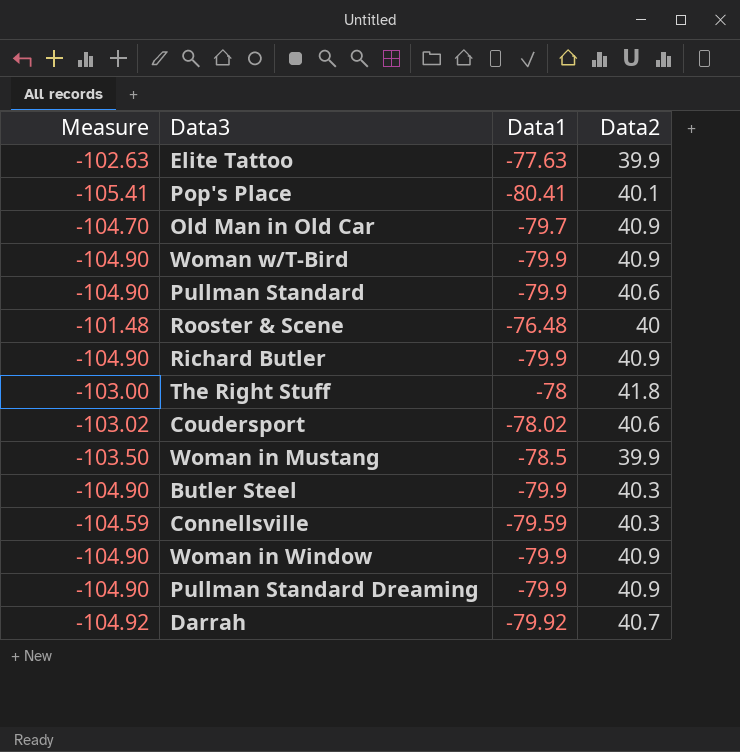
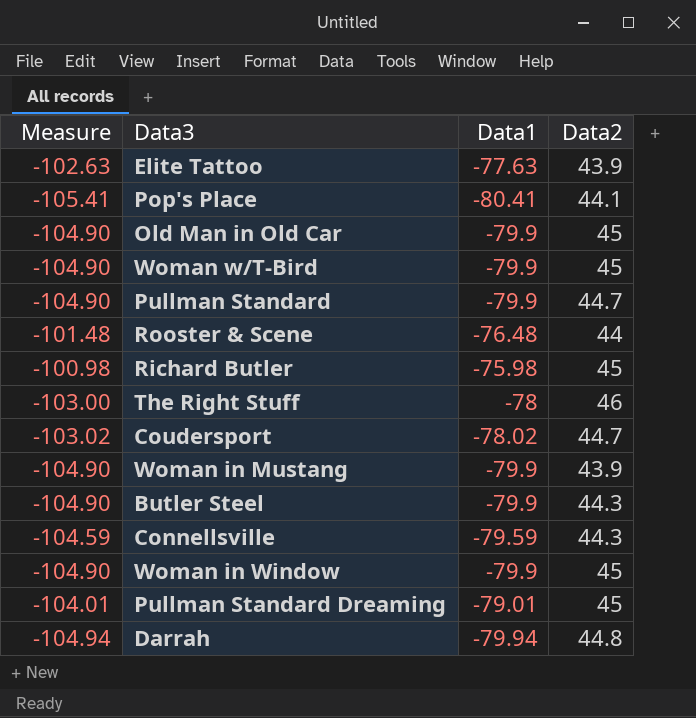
Elite Tattoo | Data2: 39.9 -> 43.9
Pop's Place | Data2: 40.1 -> 44.1
Old Man in Old Car | Measure: -104.70 -> -104.90
Old Man in Old Car | Data1: -79.7 -> -79.9
Old Man in Old Car | Data2: 40.9 -> 45
Woman w/T-Bird | Data2: 40.9 -> 45
Pullman Standard | Data2: 40.6 -> 44.7
Rooster & Scene | Data2: 40 -> 44
Richard Butler | Measure: -104.90 -> -100.98
Richard Butler | Data1: -79.9 -> -75.98
Richard Butler | Data2: 40.9 -> 45
The Right Stuff | Data2: 41.8 -> 46
Coudersport | Data2: 40.6 -> 44.7
Woman in Mustang | Measure: -103.50 -> -104.90
Woman in Mustang | Data1: -78.5 -> -79.9
Woman in Mustang | Data2: 39.9 -> 43.9
Butler Steel | Data2: 40.3 -> 44.3
Connellsville | Data2: 40.3 -> 44.3
Woman in Window | Data2: 40.9 -> 45
Pullman Standard Dreaming | Measure: -104.90 -> -104.01
Pullman Standard Dreaming | Data1: -79.9 -> -79.01
Pullman Standard Dreaming | Data2: 40.9 -> 45
Darrah | Measure: -104.92 -> -104.94
Darrah | Data1: -79.92 -> -79.94
Darrah | Data2: 40.7 -> 44.8

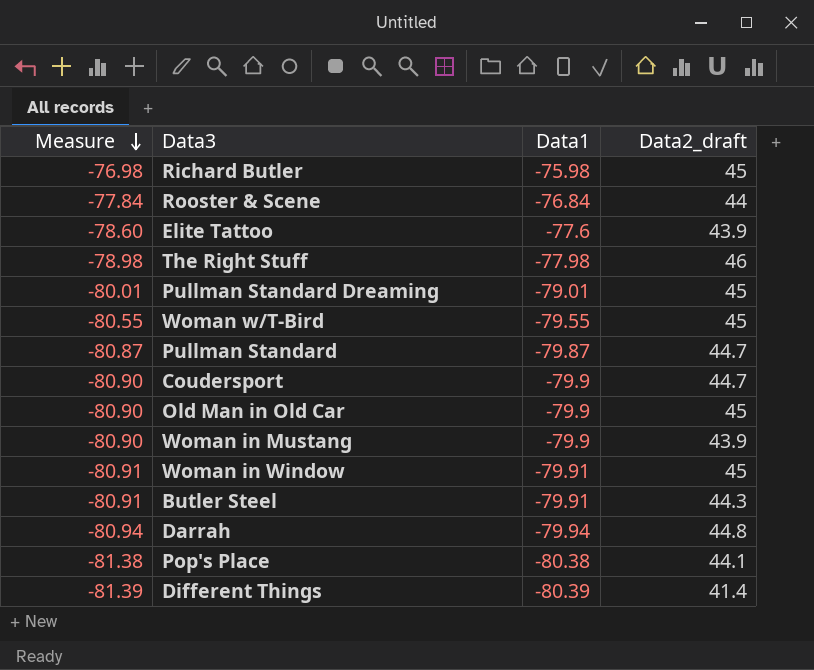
row order: none -> Measure descending
column Measure | formula: [Data1] - 25 -> [Data1] - 1
column name: Data2 -> Data2_draft
row Connellsville: -104.59 | -79.59 | 44.3 -> none
Rooster & Scene | Data1: -76.48 -> -76.84
Elite Tattoo | Data1: -77.63 -> -77.6
The Right Stuff | Data1: -78 -> -77.98
Woman w/T-Bird | Data1: -79.9 -> -79.55
Pullman Standard | Data1: -79.9 -> -79.87
Coudersport | Data1: -78.02 -> -79.9
Woman in Window | Data1: -79.9 -> -79.91
Butler Steel | Data1: -79.9 -> -79.91
Pop's Place | Data1: -80.41 -> -80.38
row Different Things: none -> -81.39 | -80.39 | 41.4

